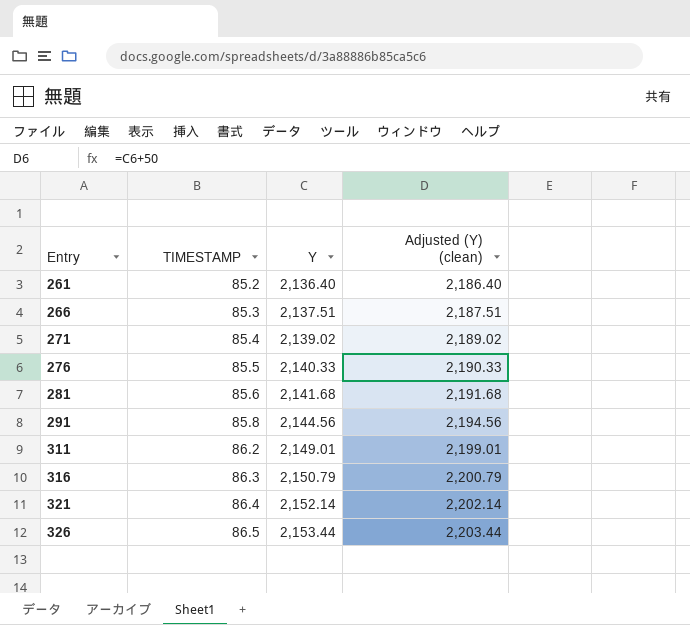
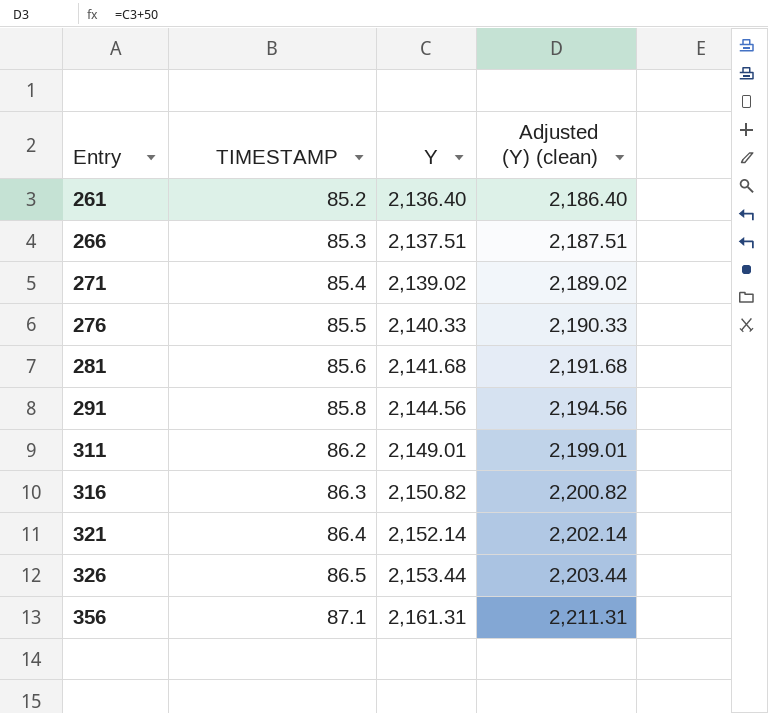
316 | Y: 2,150.79 -> 2,150.82
316 | Adjusted (Y) (clean): 2,200.79 -> 2,200.82
row 356: none -> 87.1 | 2,161.31 | 2,211.31

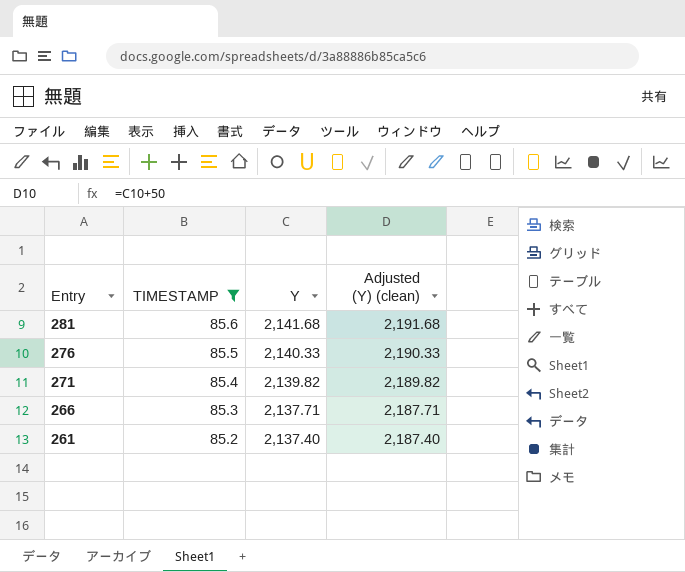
filter: none -> TIMESTAMP <= 85.6
row order: Entry ascending -> Entry descending
271 | Y: 2,139.02 -> 2,139.82
271 | Adjusted (Y) (clean): 2,189.02 -> 2,189.82
266 | Y: 2,137.51 -> 2,137.71
266 | Adjusted (Y) (clean): 2,187.51 -> 2,187.71
261 | Y: 2,136.40 -> 2,137.40
261 | Adjusted (Y) (clean): 2,186.40 -> 2,187.40

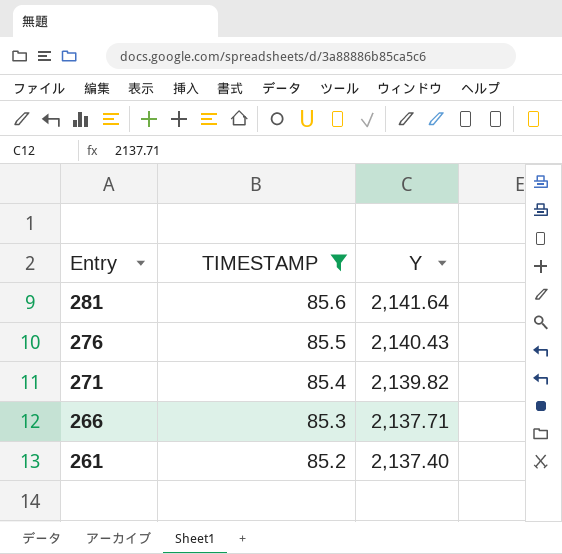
column Adjusted (Y) (clean) | formula: [Y] + 50 -> none
281 | Y: 2,141.68 -> 2,141.64
276 | Y: 2,140.33 -> 2,140.43

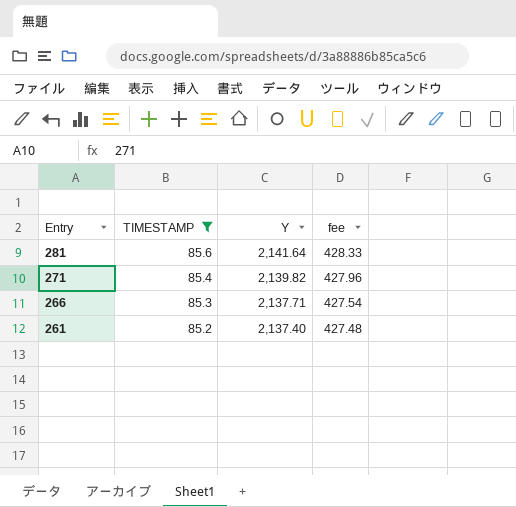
column fee | formula: none -> [Y] * 0.2
row 276: 85.5 | 2,140.43 -> none

